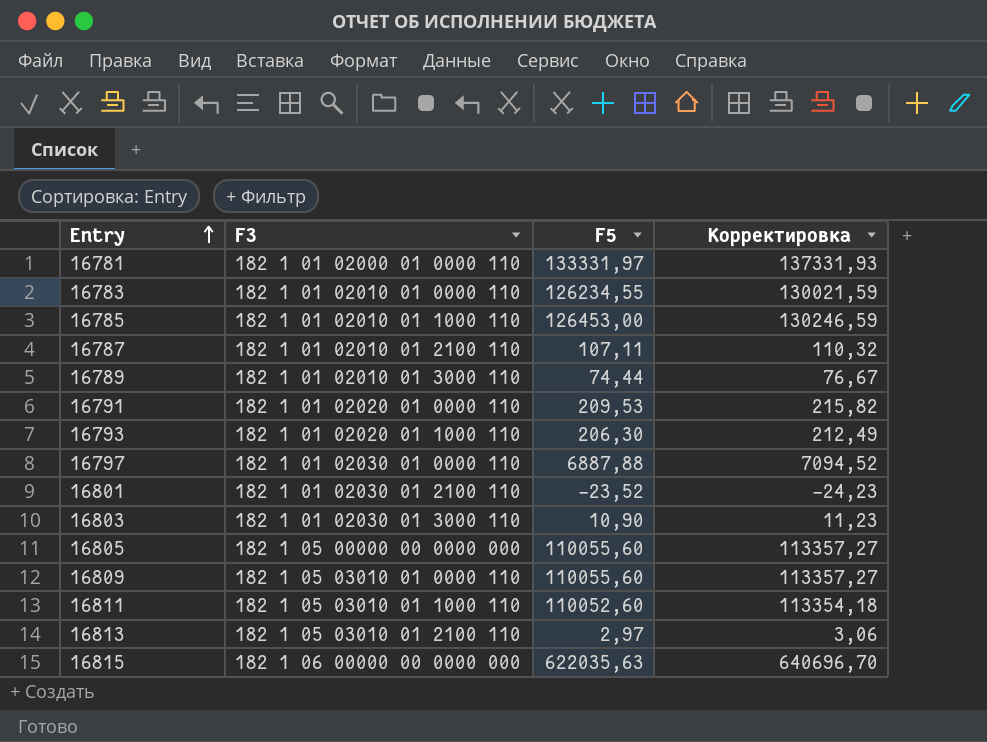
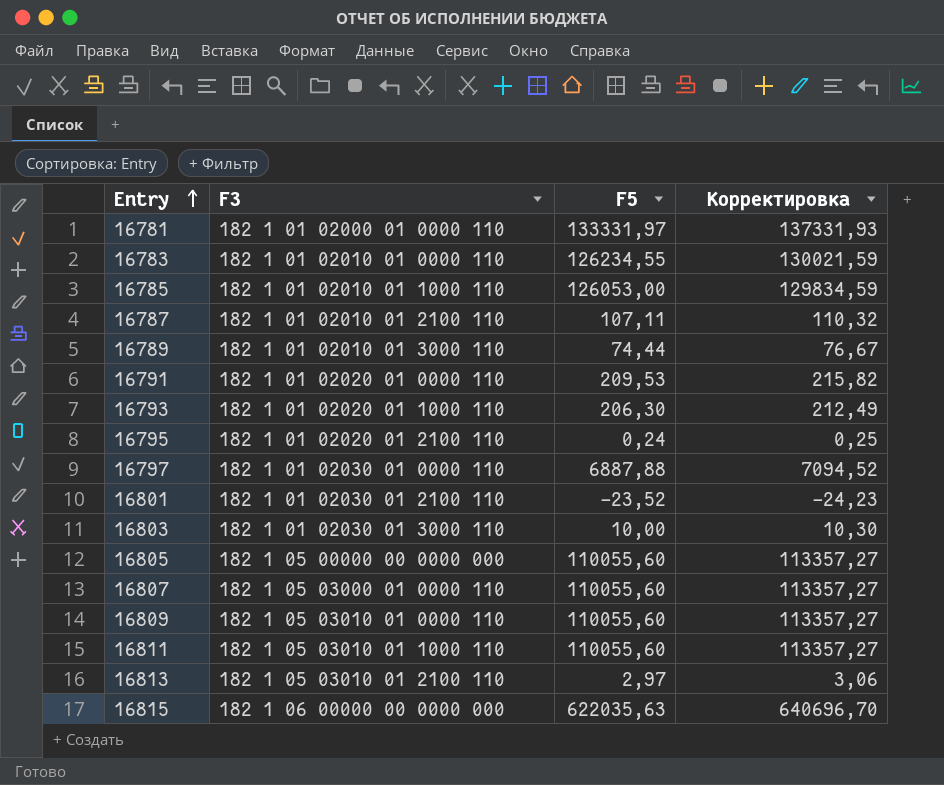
16785 | F5: 126453,00 -> 126053,00
16785 | Корректировка: 130246,59 -> 129834,59
row 16795: none -> 182 1 01 02020 01 2100 110 | 0,24 | 0,25
16803 | F5: 10,90 -> 10,00
16803 | Корректировка: 11,23 -> 10,30
row 16807: none -> 182 1 05 03000 01 0000 110 | 110055,60 | 113357,27
16811 | F5: 110052,60 -> 110055,60
16811 | Корректировка: 113354,18 -> 113357,27

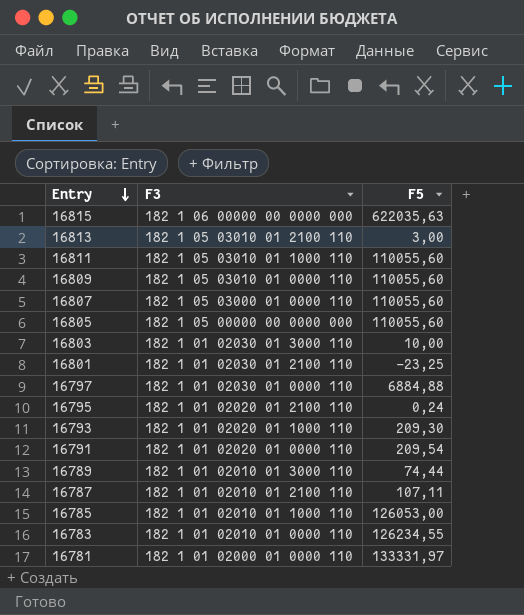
row order: Entry ascending -> Entry descending
column Корректировка | formula: [F5] * 1,03 -> none
16813 | F5: 2,97 -> 3,00
16801 | F5: -23,52 -> -23,25
16797 | F5: 6887,88 -> 6884,88
16793 | F5: 206,30 -> 209,30
16791 | F5: 209,53 -> 209,54

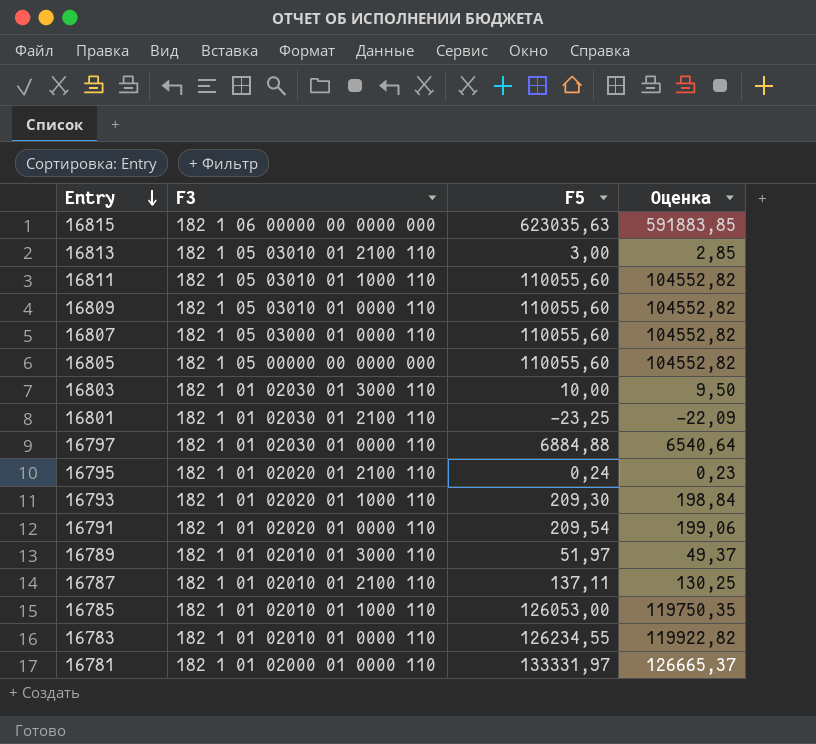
column Оценка | formula: none -> [F5] * 0,95
16815 | F5: 622035,63 -> 623035,63
16789 | F5: 74,44 -> 51,97
16787 | F5: 107,11 -> 137,11

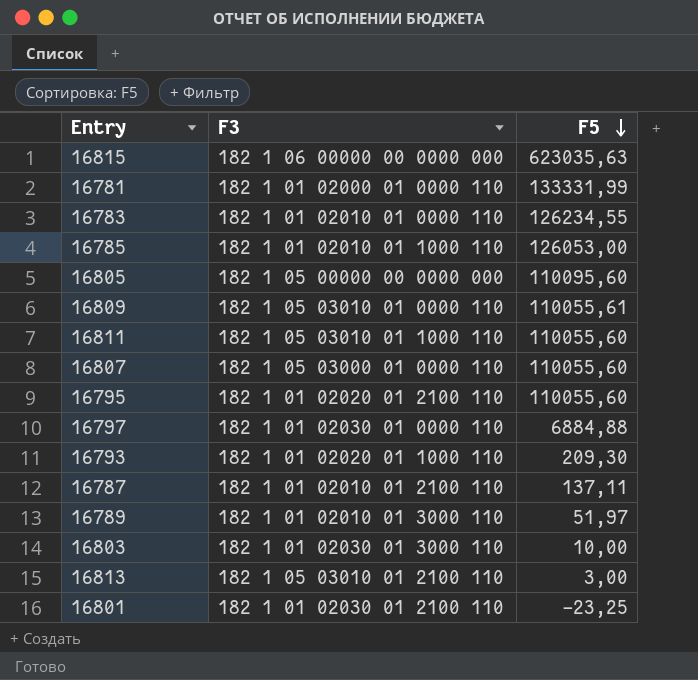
row order: Entry descending -> F5 descending
column Оценка | formula: [F5] * 0,95 -> none
row 16791: 182 1 01 02020 01 0000 110 | 209,54 | 199,06 -> none
16781 | F5: 133331,97 -> 133331,99
16805 | F5: 110055,60 -> 110095,60
16809 | F5: 110055,60 -> 110055,61
16795 | F5: 0,24 -> 110055,60

